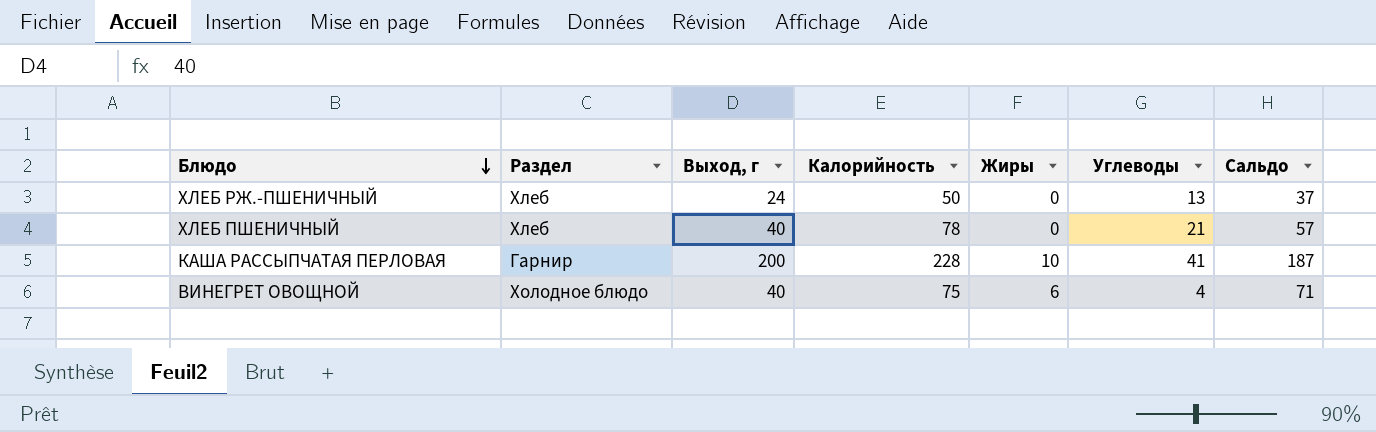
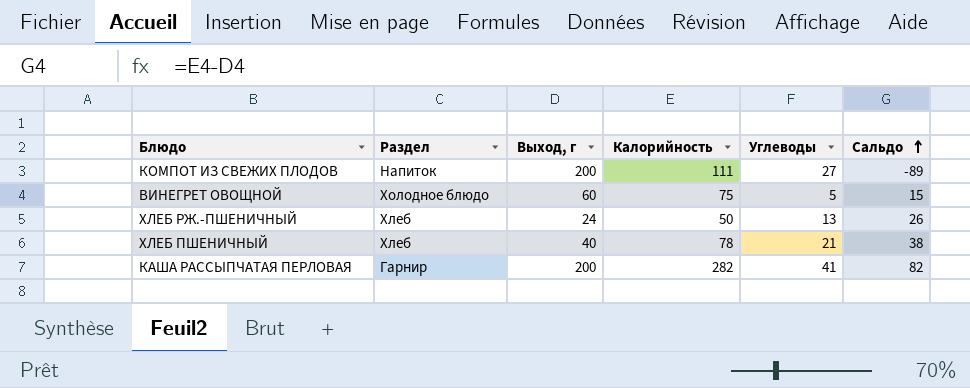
row order: Блюдо descending -> Сальдо ascending
column Жиры | position: 5 -> none
column Сальдо | formula: [Калорийность] - [Углеводы] -> [Калорийность] - [Выход, г]
row КОМПОТ ИЗ СВЕЖИХ ПЛОДОВ: none -> Напиток | 200 | 111 | 27 | -89
ВИНЕГРЕТ ОВОЩНОЙ | Выход, г: 40 -> 60
ВИНЕГРЕТ ОВОЩНОЙ | Углеводы: 4 -> 5
КАША РАССЫПЧАТАЯ ПЕРЛОВАЯ | Калорийность: 228 -> 282

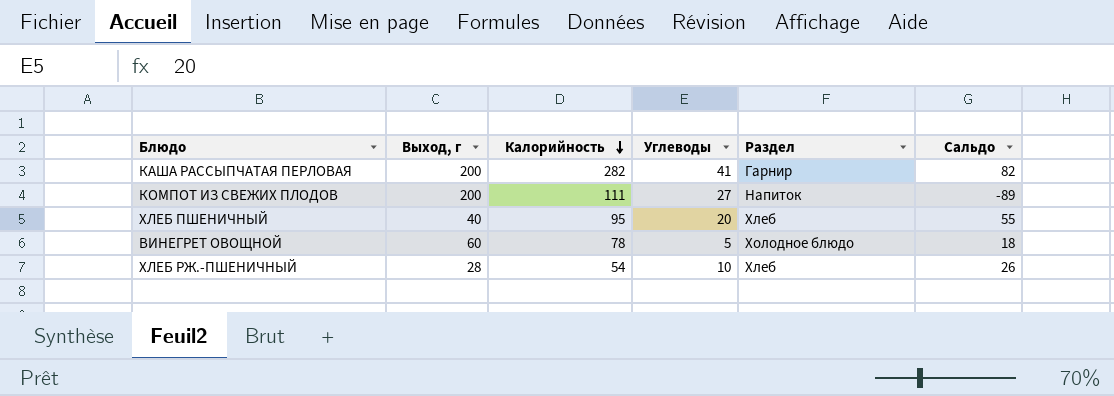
row order: Сальдо ascending -> Калорийность descending
column Раздел | position: 2 -> 5
ХЛЕБ ПШЕНИЧНЫЙ | Калорийность: 78 -> 95
ХЛЕБ ПШЕНИЧНЫЙ | Углеводы: 21 -> 20
ХЛЕБ ПШЕНИЧНЫЙ | Сальдо: 38 -> 55
ВИНЕГРЕТ ОВОЩНОЙ | Калорийность: 75 -> 78
ВИНЕГРЕТ ОВОЩНОЙ | Сальдо: 15 -> 18
ХЛЕБ РЖ.-ПШЕНИЧНЫЙ | Выход, г: 24 -> 28
ХЛЕБ РЖ.-ПШЕНИЧНЫЙ | Калорийность: 50 -> 54
ХЛЕБ РЖ.-ПШЕНИЧНЫЙ | Углеводы: 13 -> 10

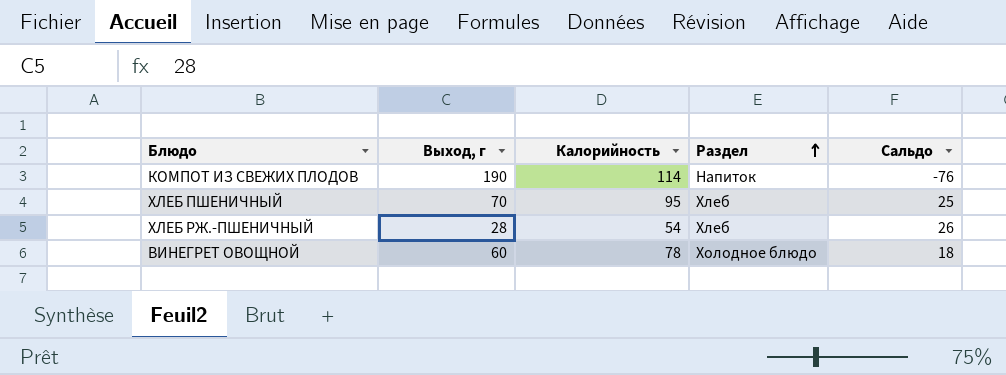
row order: Калорийность descending -> Раздел ascending
column Углеводы | position: 4 -> none
row КАША РАССЫПЧАТАЯ ПЕРЛОВАЯ: 200 | 282 | 41 | Гарнир | 82 -> none
КОМПОТ ИЗ СВЕЖИХ ПЛОДОВ | Выход, г: 200 -> 190
КОМПОТ ИЗ СВЕЖИХ ПЛОДОВ | Калорийность: 111 -> 114
КОМПОТ ИЗ СВЕЖИХ ПЛОДОВ | Сальдо: -89 -> -76
ХЛЕБ ПШЕНИЧНЫЙ | Выход, г: 40 -> 70
ХЛЕБ ПШЕНИЧНЫЙ | Сальдо: 55 -> 25

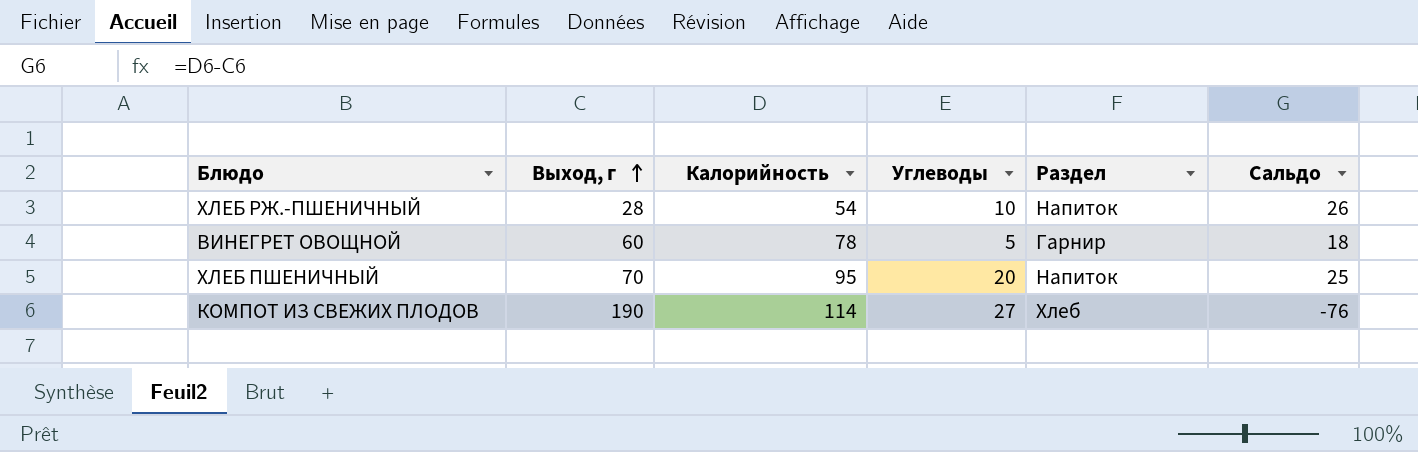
row order: Раздел ascending -> Выход, г ascending
column Углеводы | position: none -> 4
ХЛЕБ РЖ.-ПШЕНИЧНЫЙ | Раздел: Хлеб -> Напиток
ВИНЕГРЕТ ОВОЩНОЙ | Раздел: Холодное блюдо -> Гарнир
ХЛЕБ ПШЕНИЧНЫЙ | Раздел: Хлеб -> Напиток
КОМПОТ ИЗ СВЕЖИХ ПЛОДОВ | Раздел: Напиток -> Хлеб

